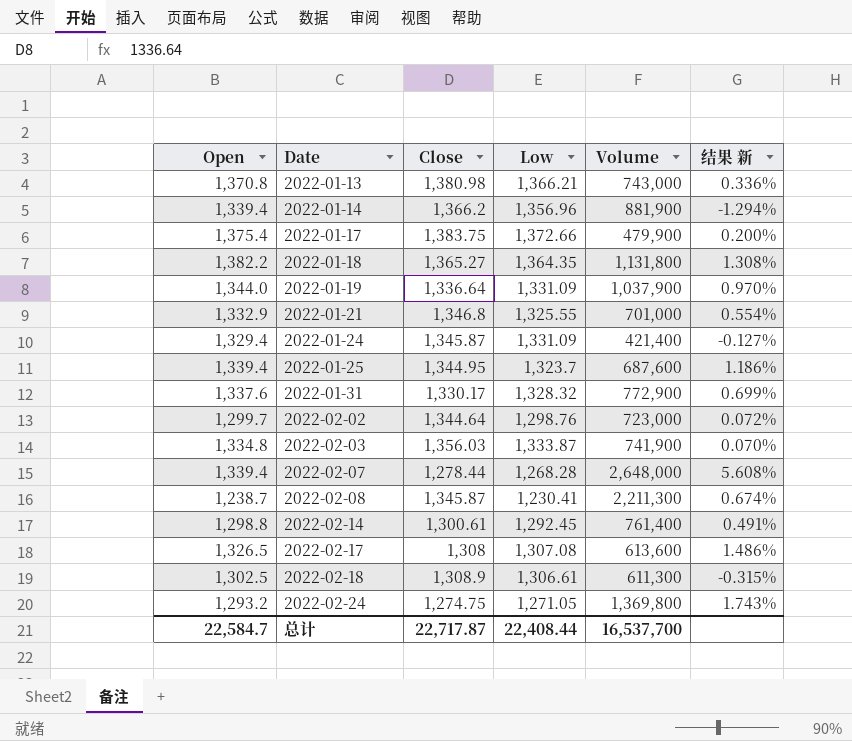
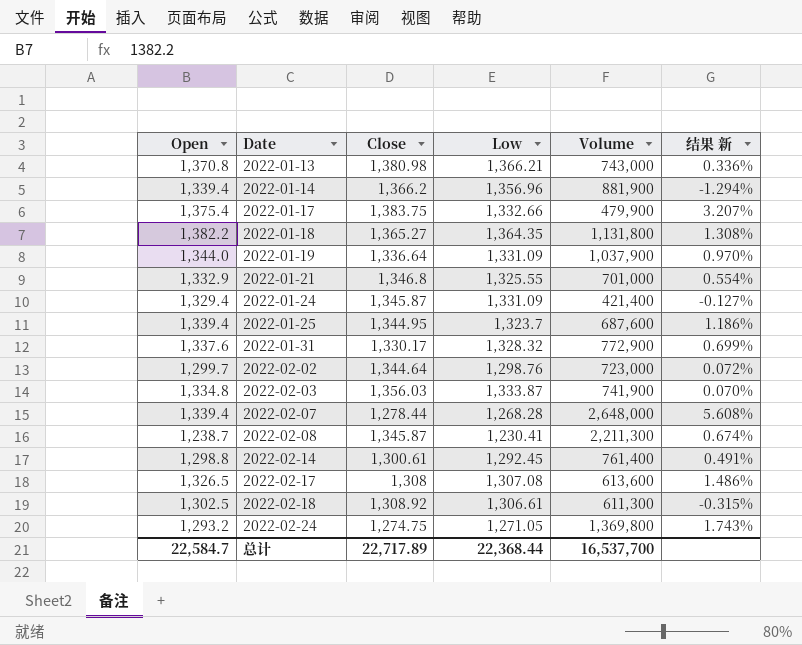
2022-01-17 | Low: 1,372.66 -> 1,332.66
2022-01-17 | 结果 新: 0.200% -> 3.207%
2022-02-18 | Close: 1,308.9 -> 1,308.92
总计 | Close: 22,717.87 -> 22,717.89
总计 | Low: 22,408.44 -> 22,368.44

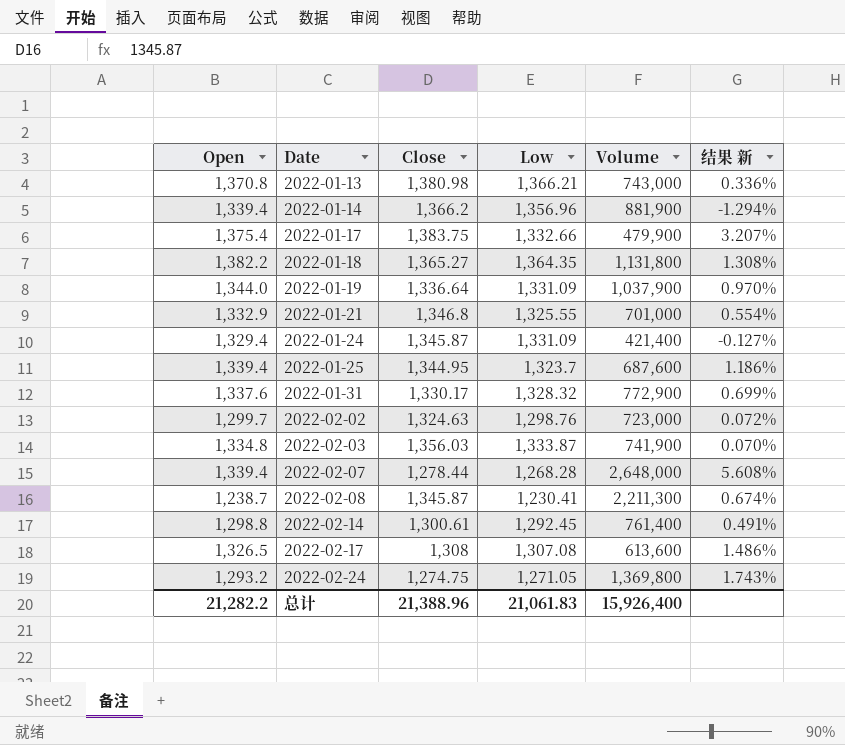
row 2022-02-18: 1,302.5 | 1,308.92 | 1,306.61 | 611,300 | -0.315% -> none
2022-02-02 | Close: 1,344.64 -> 1,324.63
总计 | Open: 22,584.7 -> 21,282.2
总计 | Close: 22,717.89 -> 21,388.96
总计 | Low: 22,368.44 -> 21,061.83
总计 | Volume: 16,537,700 -> 15,926,400

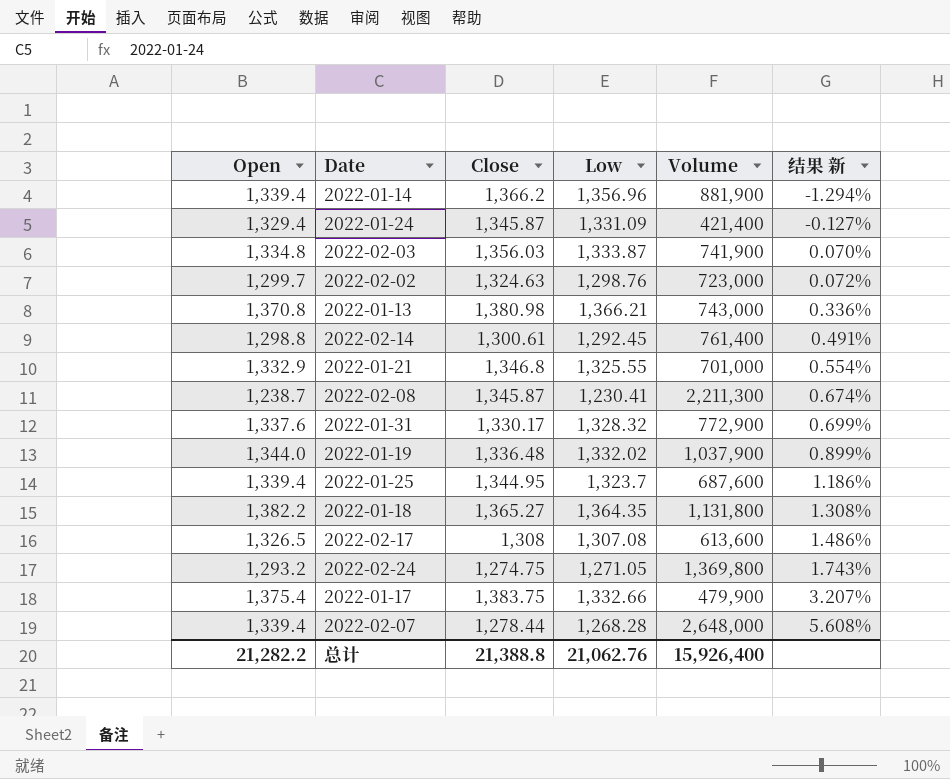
row order: Date ascending -> 结果 新 ascending
2022-01-19 | Close: 1,336.64 -> 1,336.48
2022-01-19 | Low: 1,331.09 -> 1,332.02
2022-01-19 | 结果 新: 0.970% -> 0.899%
总计 | Close: 21,388.96 -> 21,388.8
总计 | Low: 21,061.83 -> 21,062.76

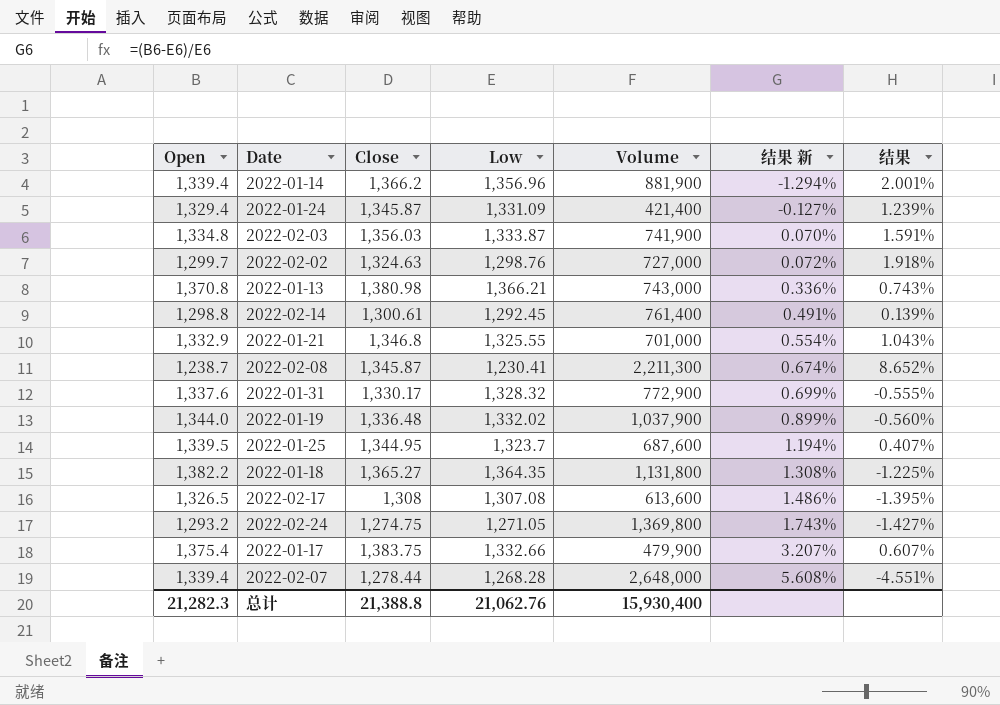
column 结果 | formula: none -> ([Close] - [Open]) / [Open]
2022-02-02 | Volume: 723,000 -> 727,000
2022-01-25 | Open: 1,339.4 -> 1,339.5
2022-01-25 | 结果 新: 1.186% -> 1.194%
总计 | Open: 21,282.2 -> 21,282.3
总计 | Volume: 15,926,400 -> 15,930,400

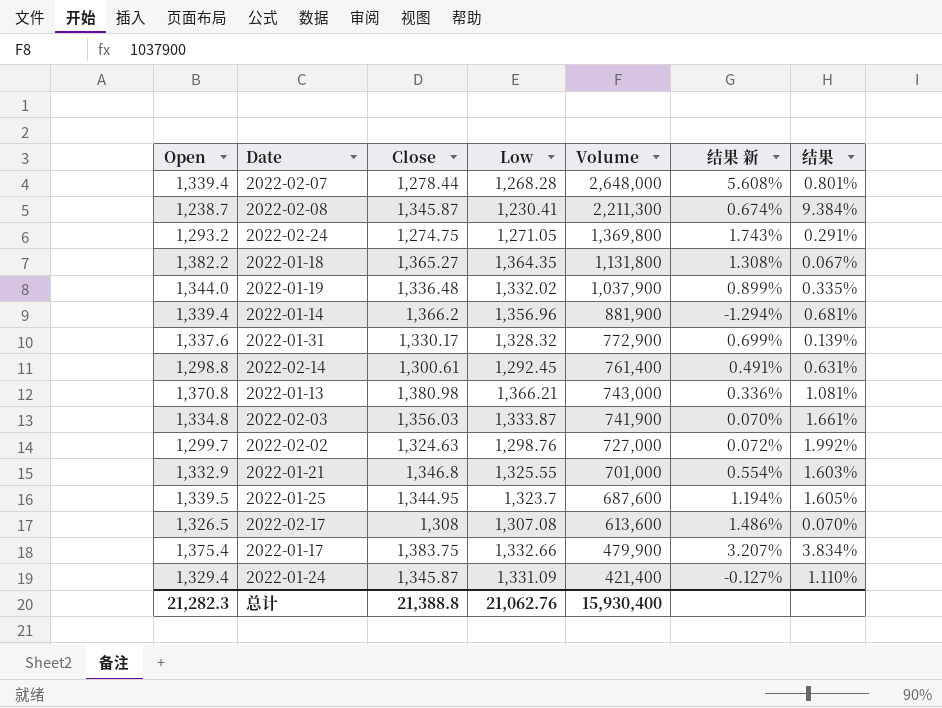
row order: 结果 新 ascending -> Volume descending
column 结果 | formula: ([Close] - [Open]) / [Open] -> ([Close] - [Low]) / [Low]

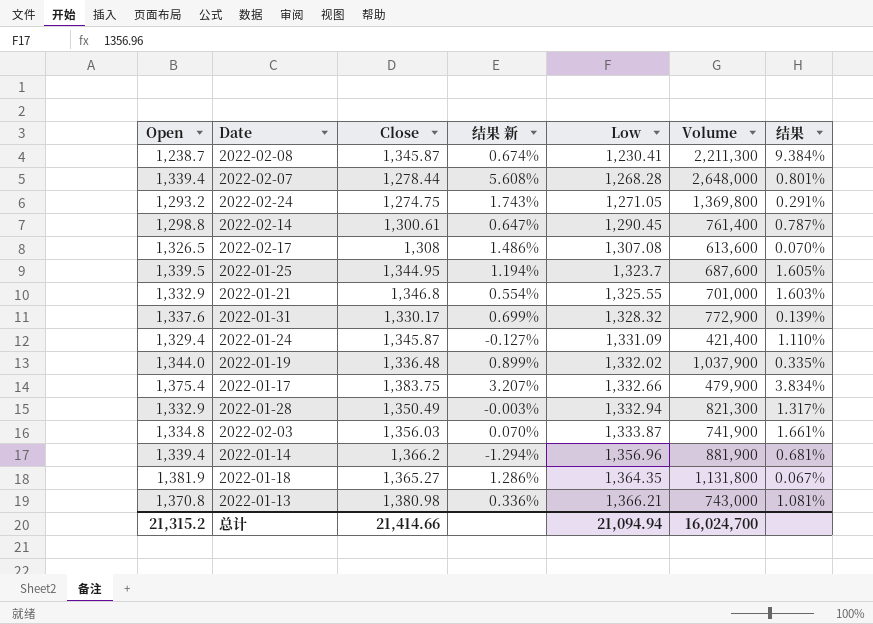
row order: Volume descending -> Low ascending
column 结果 新 | position: 6 -> 4
row 2022-02-02: 1,299.7 | 1,324.63 | 1,298.76 | 727,000 | 0.072% | 1.992% -> none
2022-02-14 | 结果 新: 0.491% -> 0.647%
2022-02-14 | Low: 1,292.45 -> 1,290.45
2022-02-14 | 结果: 0.631% -> 0.787%
row 2022-01-28: none -> 1,332.9 | 1,350.49 | -0.003% | 1,332.94 | 821,300 | 1.317%
2022-01-18 | Open: 1,382.2 -> 1,381.9
2022-01-18 | 结果 新: 1.308% -> 1.286%
总计 | Open: 21,282.3 -> 21,315.2
总计 | Close: 21,388.8 -> 21,414.66
总计 | Low: 21,062.76 -> 21,094.94
总计 | Volume: 15,930,400 -> 16,024,700

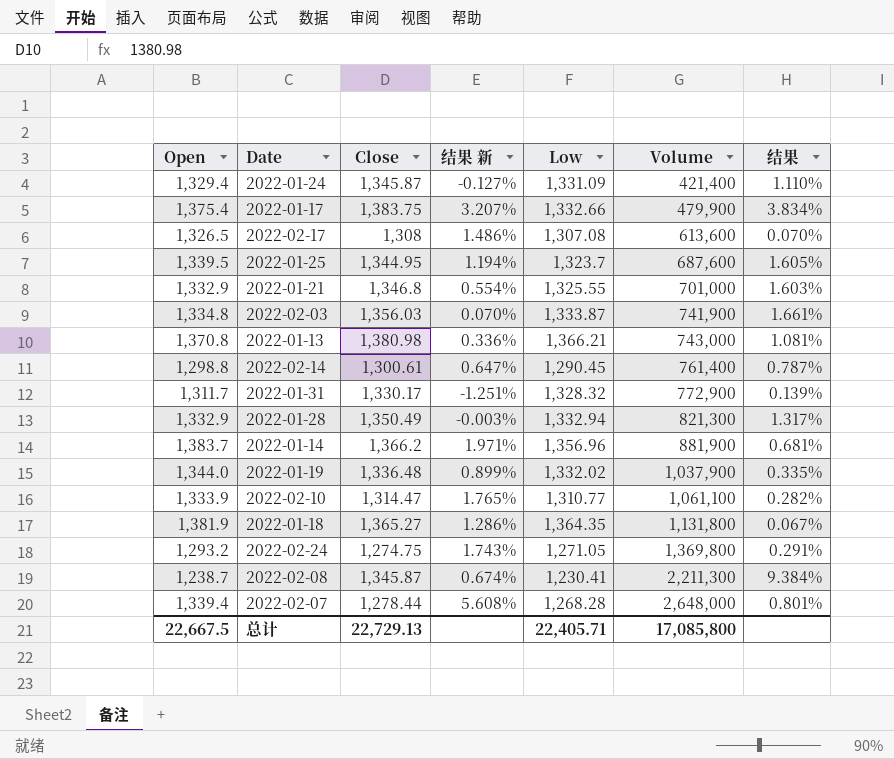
row order: Low ascending -> Volume ascending
2022-01-31 | Open: 1,337.6 -> 1,311.7
2022-01-31 | 结果 新: 0.699% -> -1.251%
2022-01-14 | Open: 1,339.4 -> 1,383.7
2022-01-14 | 结果 新: -1.294% -> 1.971%
row 2022-02-10: none -> 1,333.9 | 1,314.47 | 1.765% | 1,310.77 | 1,061,100 | 0.282%
总计 | Open: 21,315.2 -> 22,667.5
总计 | Close: 21,414.66 -> 22,729.13
总计 | Low: 21,094.94 -> 22,405.71
总计 | Volume: 16,024,700 -> 17,085,800

